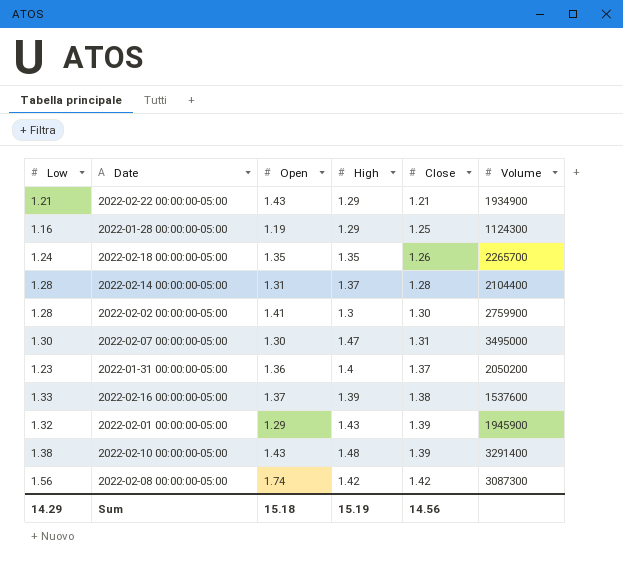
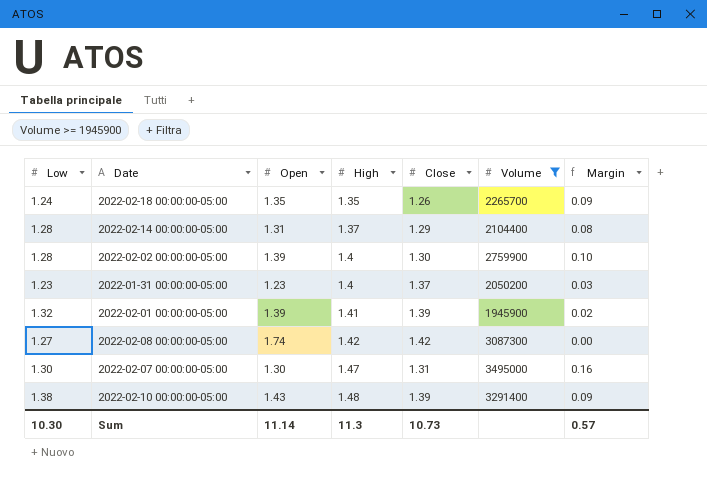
filter: none -> Volume >= 1945900
row order: Close ascending -> High ascending
column Margin | formula: none -> [High] - [Close]
2022-02-14 00:00:00-05:00 | Close: 1.28 -> 1.29
2022-02-02 00:00:00-05:00 | Open: 1.41 -> 1.39
2022-02-02 00:00:00-05:00 | High: 1.3 -> 1.4
2022-01-31 00:00:00-05:00 | Open: 1.36 -> 1.23
2022-02-01 00:00:00-05:00 | Open: 1.29 -> 1.39
2022-02-01 00:00:00-05:00 | High: 1.43 -> 1.41
2022-02-08 00:00:00-05:00 | Low: 1.56 -> 1.27
Sum | Low: 14.29 -> 10.30
Sum | Open: 15.18 -> 11.14
Sum | High: 15.19 -> 11.3
Sum | Close: 14.56 -> 10.73

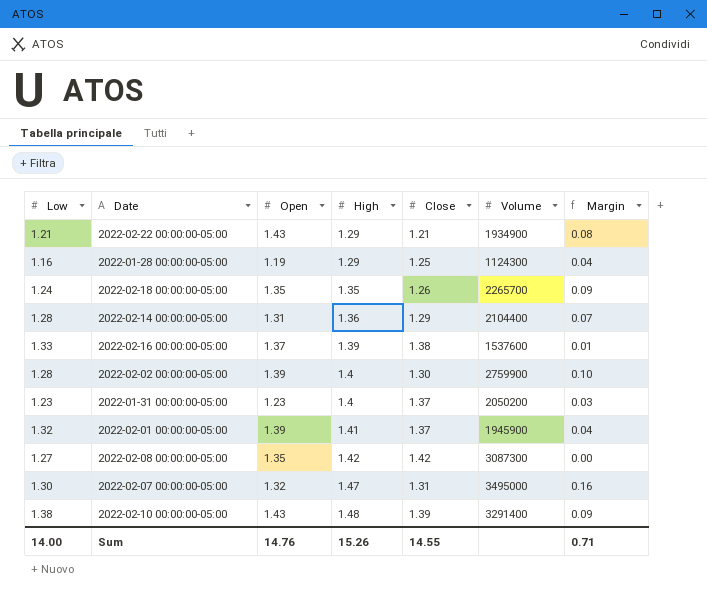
filter: Volume >= 1945900 -> none
2022-02-14 00:00:00-05:00 | High: 1.37 -> 1.36
2022-02-14 00:00:00-05:00 | Margin: 0.08 -> 0.07
2022-02-01 00:00:00-05:00 | Close: 1.39 -> 1.37
2022-02-01 00:00:00-05:00 | Margin: 0.02 -> 0.04
2022-02-08 00:00:00-05:00 | Open: 1.74 -> 1.35
2022-02-07 00:00:00-05:00 | Open: 1.30 -> 1.32
Sum | Low: 10.30 -> 14.00
Sum | Open: 11.14 -> 14.76
Sum | High: 11.3 -> 15.26
Sum | Close: 10.73 -> 14.55
Sum | Margin: 0.57 -> 0.71

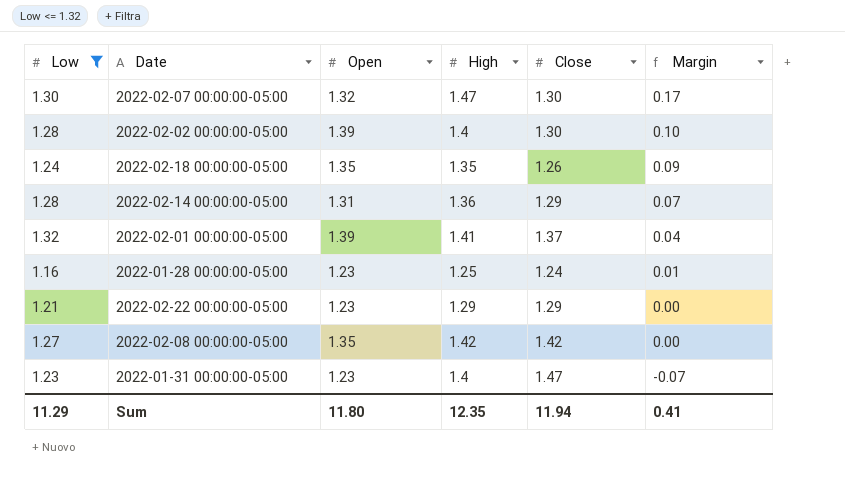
filter: none -> Low <= 1.32
row order: High ascending -> Margin descending
column Volume | position: 6 -> none
2022-02-07 00:00:00-05:00 | Close: 1.31 -> 1.30
2022-02-07 00:00:00-05:00 | Margin: 0.16 -> 0.17
2022-01-28 00:00:00-05:00 | Open: 1.19 -> 1.23
2022-01-28 00:00:00-05:00 | High: 1.29 -> 1.25
2022-01-28 00:00:00-05:00 | Close: 1.25 -> 1.24
2022-01-28 00:00:00-05:00 | Margin: 0.04 -> 0.01
2022-02-22 00:00:00-05:00 | Open: 1.43 -> 1.23
2022-02-22 00:00:00-05:00 | Close: 1.21 -> 1.29
2022-02-22 00:00:00-05:00 | Margin: 0.08 -> 0.00
2022-01-31 00:00:00-05:00 | Close: 1.37 -> 1.47
2022-01-31 00:00:00-05:00 | Margin: 0.03 -> -0.07
Sum | Low: 14.00 -> 11.29
Sum | Open: 14.76 -> 11.80
Sum | High: 15.26 -> 12.35
Sum | Close: 14.55 -> 11.94
Sum | Margin: 0.71 -> 0.41

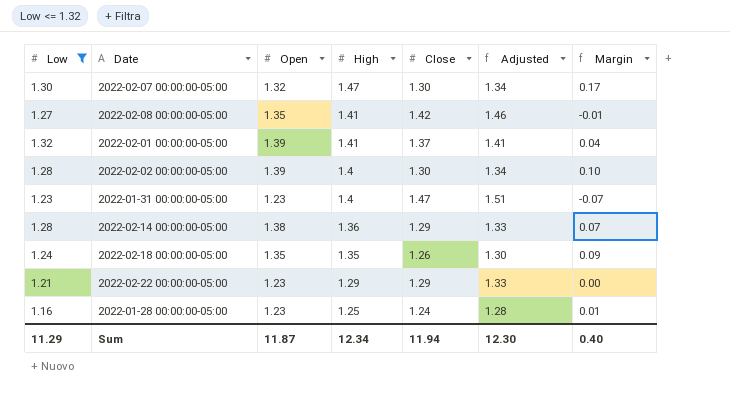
row order: Margin descending -> High descending
column Adjusted | formula: none -> [Close] * 1.03
2022-02-08 00:00:00-05:00 | High: 1.42 -> 1.41
2022-02-08 00:00:00-05:00 | Margin: 0.00 -> -0.01
2022-02-14 00:00:00-05:00 | Open: 1.31 -> 1.38
Sum | Open: 11.80 -> 11.87
Sum | High: 12.35 -> 12.34
Sum | Margin: 0.41 -> 0.40

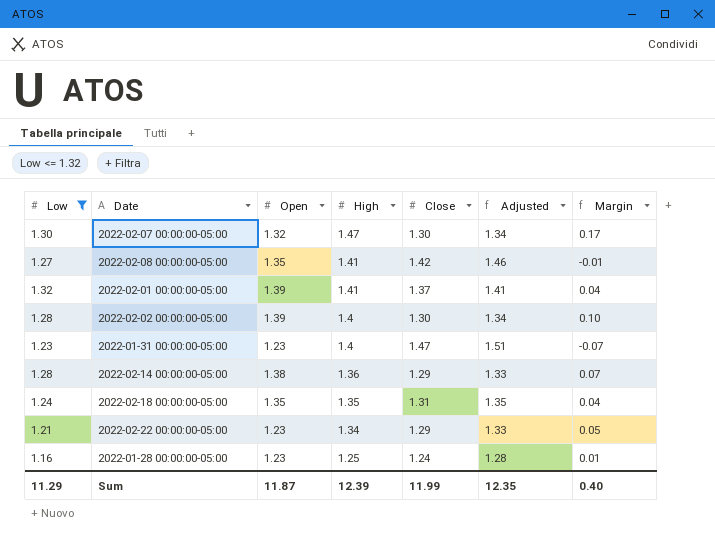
2022-02-18 00:00:00-05:00 | Close: 1.26 -> 1.31
2022-02-18 00:00:00-05:00 | Adjusted: 1.30 -> 1.35
2022-02-18 00:00:00-05:00 | Margin: 0.09 -> 0.04
2022-02-22 00:00:00-05:00 | High: 1.29 -> 1.34
2022-02-22 00:00:00-05:00 | Margin: 0.00 -> 0.05
Sum | High: 12.34 -> 12.39
Sum | Close: 11.94 -> 11.99
Sum | Adjusted: 12.30 -> 12.35

